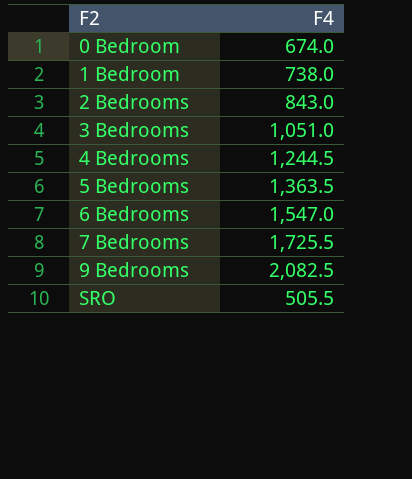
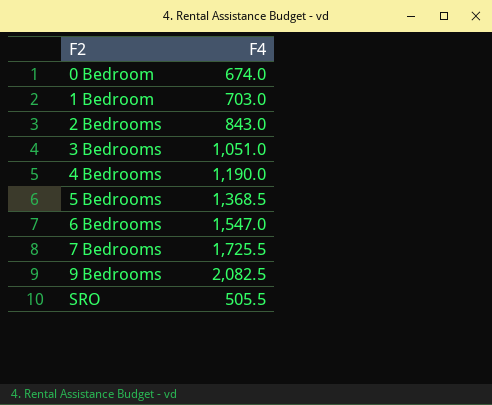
1 Bedroom | F4: 738.0 -> 703.0
4 Bedrooms | F4: 1,244.5 -> 1,190.0
5 Bedrooms | F4: 1,363.5 -> 1,368.5

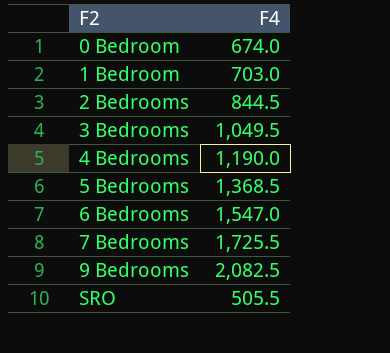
2 Bedrooms | F4: 843.0 -> 844.5
3 Bedrooms | F4: 1,051.0 -> 1,049.5

